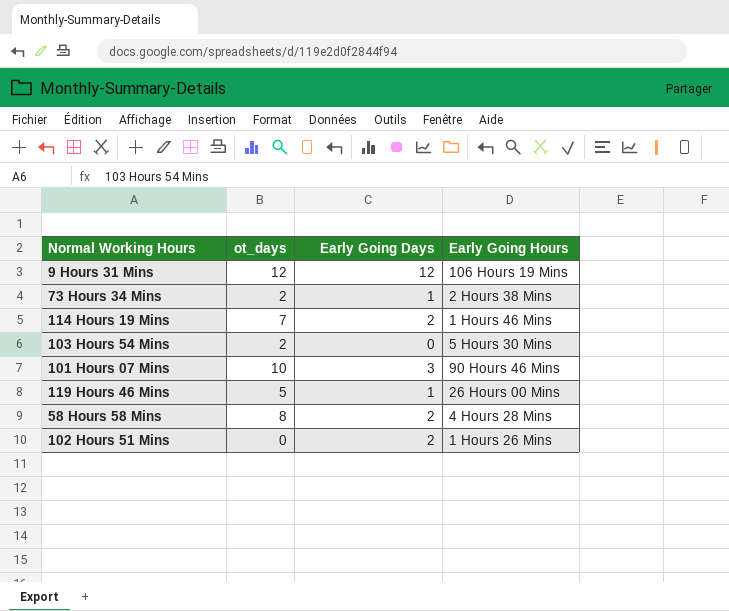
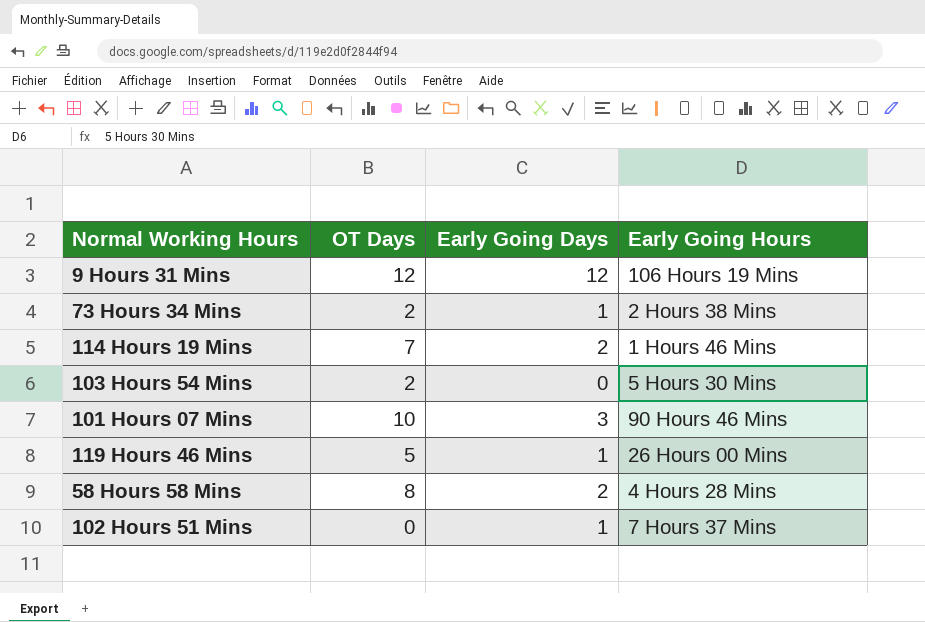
column name: ot_days -> OT Days
102 Hours 51 Mins | Early Going Days: 2 -> 1
102 Hours 51 Mins | Early Going Hours: 1 Hours 26 Mins -> 7 Hours 37 Mins

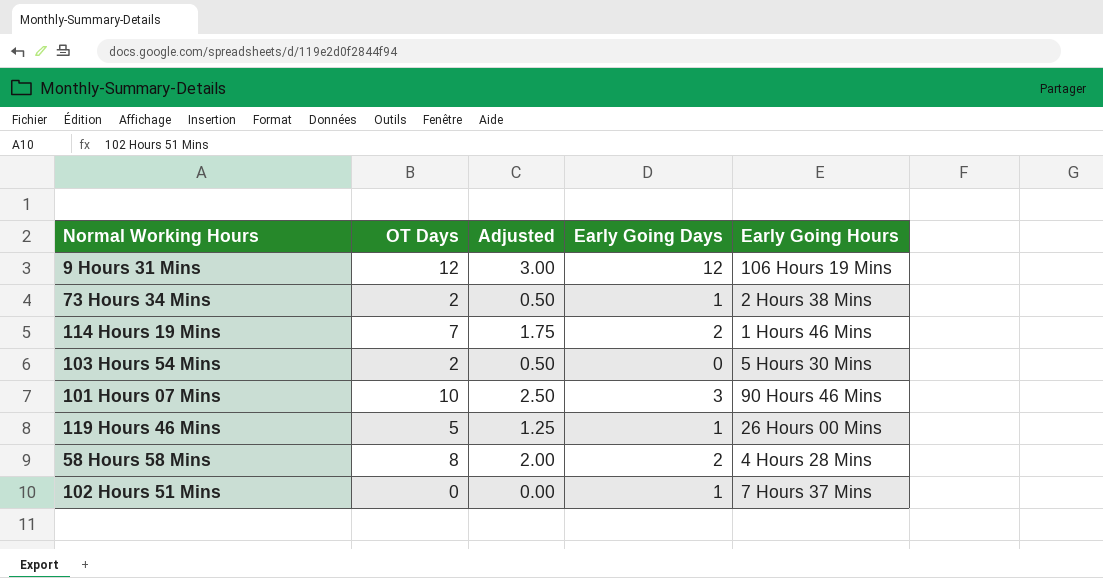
column Adjusted | formula: none -> [OT Days] * 0.25

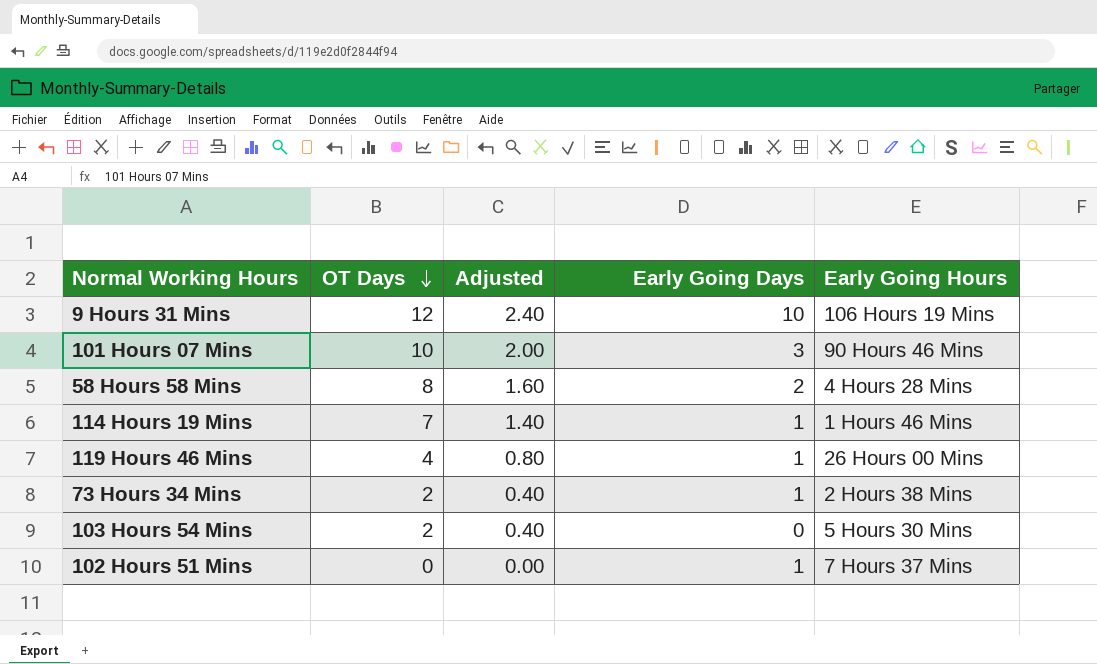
row order: none -> OT Days descending
column Adjusted | formula: [OT Days] * 0.25 -> [OT Days] * 0.2
9 Hours 31 Mins | Early Going Days: 12 -> 10
114 Hours 19 Mins | Early Going Days: 2 -> 1
119 Hours 46 Mins | OT Days: 5 -> 4

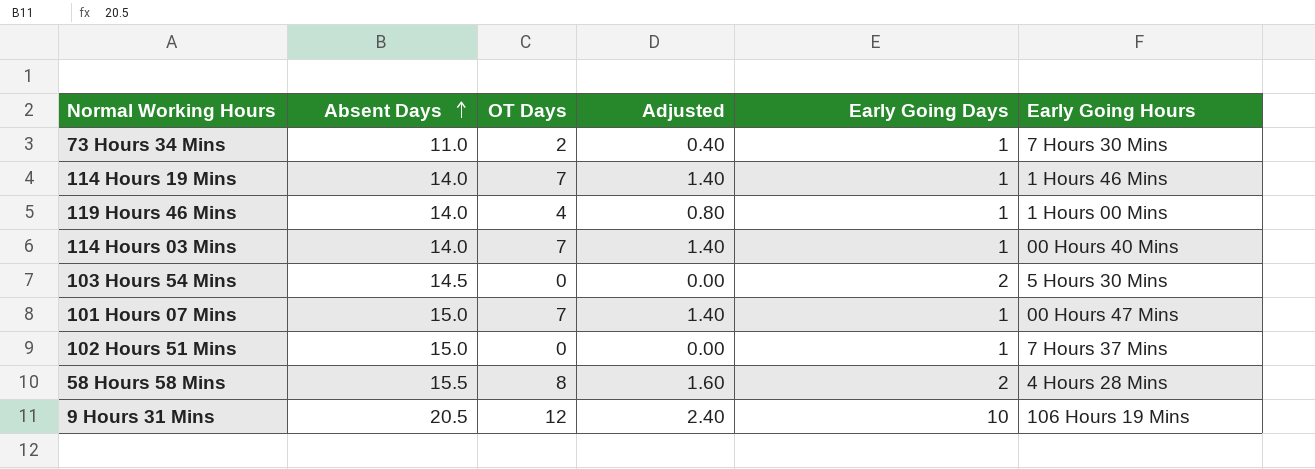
row order: OT Days descending -> Absent Days ascending
column Absent Days | position: none -> 2
73 Hours 34 Mins | Early Going Hours: 2 Hours 38 Mins -> 7 Hours 30 Mins
119 Hours 46 Mins | Early Going Hours: 26 Hours 00 Mins -> 1 Hours 00 Mins
row 114 Hours 03 Mins: none -> 14.0 | 7 | 1.40 | 1 | 00 Hours 40 Mins
103 Hours 54 Mins | OT Days: 2 -> 0
103 Hours 54 Mins | Adjusted: 0.40 -> 0.00
103 Hours 54 Mins | Early Going Days: 0 -> 2
101 Hours 07 Mins | OT Days: 10 -> 7
101 Hours 07 Mins | Adjusted: 2.00 -> 1.40
101 Hours 07 Mins | Early Going Days: 3 -> 1
101 Hours 07 Mins | Early Going Hours: 90 Hours 46 Mins -> 00 Hours 47 Mins

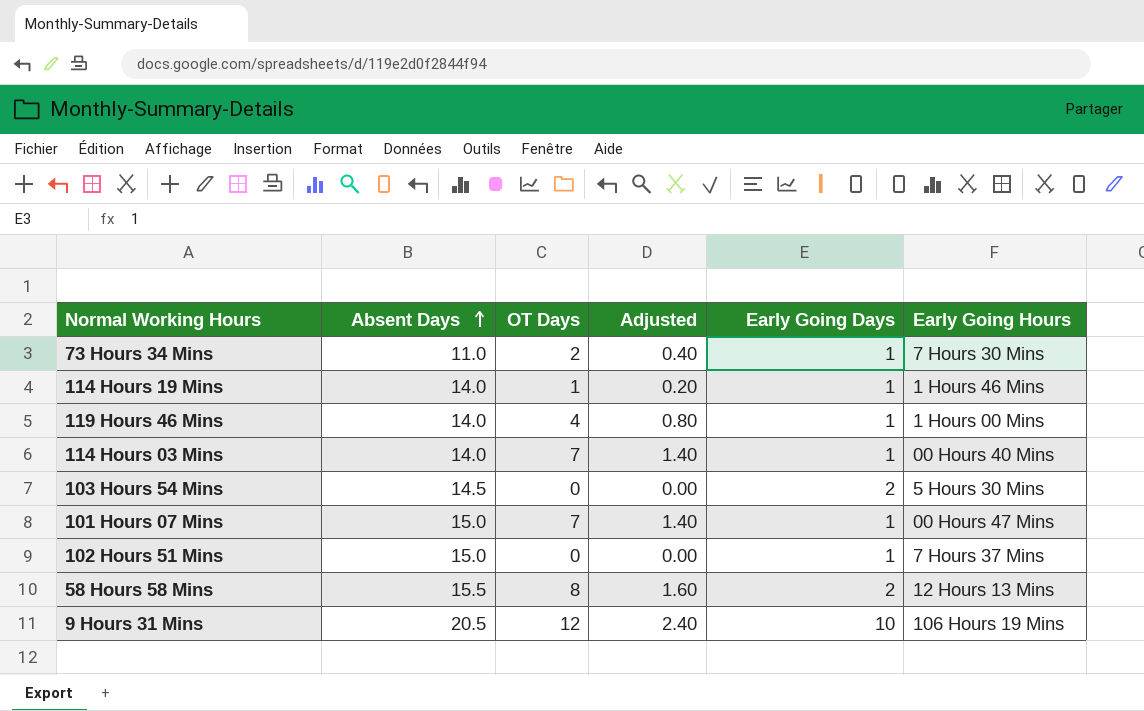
114 Hours 19 Mins | OT Days: 7 -> 1
114 Hours 19 Mins | Adjusted: 1.40 -> 0.20
58 Hours 58 Mins | Early Going Hours: 4 Hours 28 Mins -> 12 Hours 13 Mins

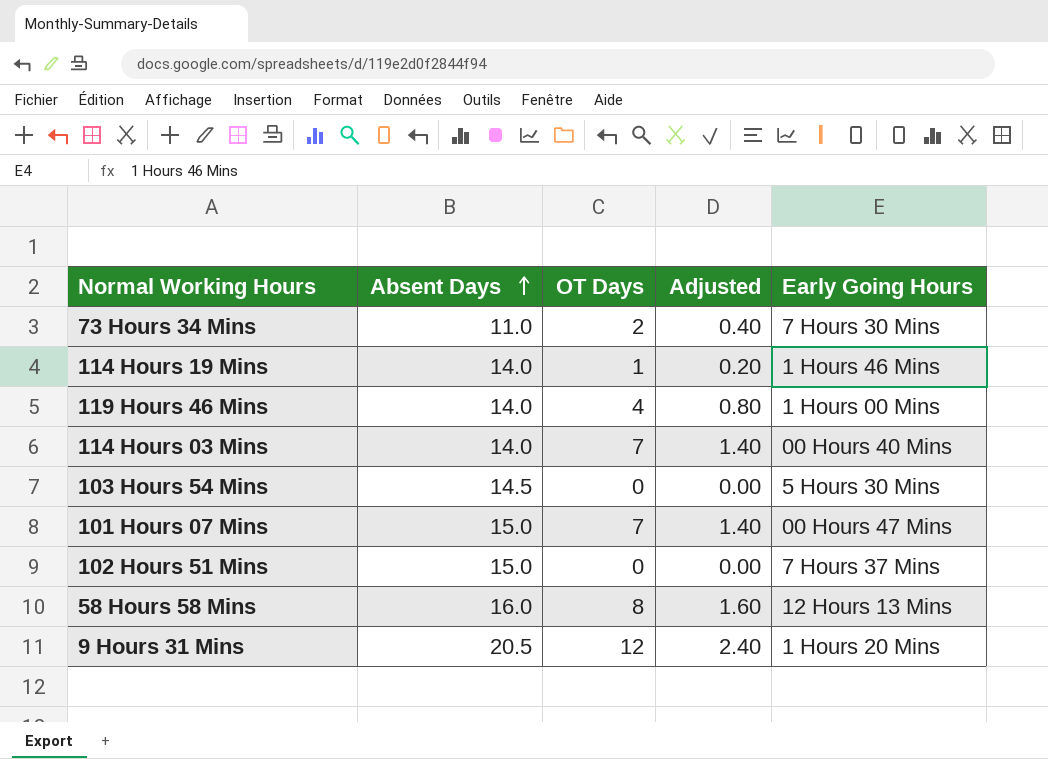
column Early Going Days | position: 5 -> none
58 Hours 58 Mins | Absent Days: 15.5 -> 16.0
9 Hours 31 Mins | Early Going Hours: 106 Hours 19 Mins -> 1 Hours 20 Mins

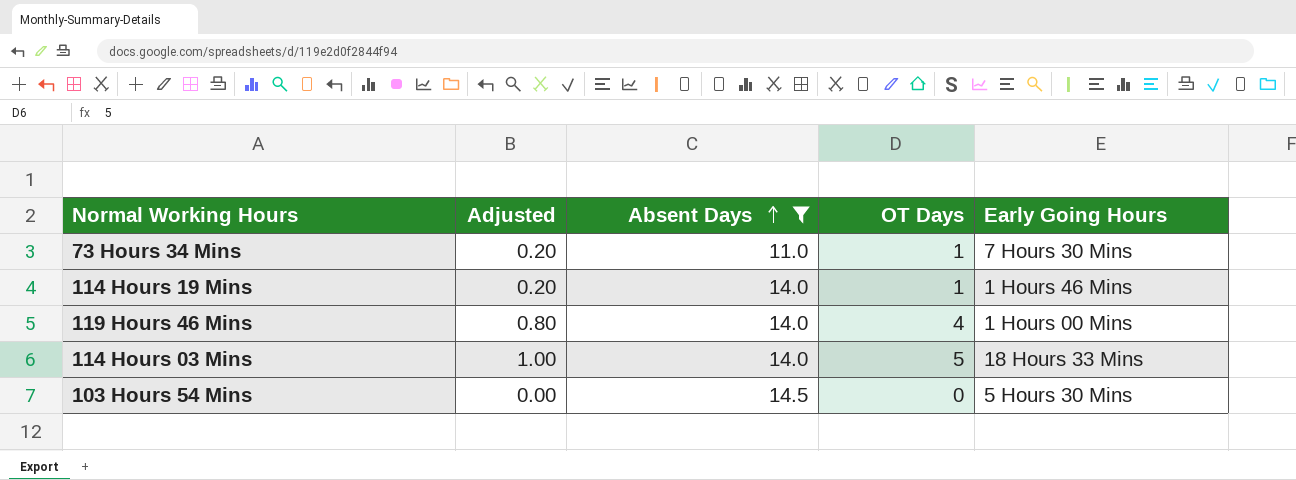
filter: none -> Absent Days <= 14.5
column Adjusted | position: 4 -> 2
73 Hours 34 Mins | Adjusted: 0.40 -> 0.20
73 Hours 34 Mins | OT Days: 2 -> 1
114 Hours 03 Mins | Adjusted: 1.40 -> 1.00
114 Hours 03 Mins | OT Days: 7 -> 5
114 Hours 03 Mins | Early Going Hours: 00 Hours 40 Mins -> 18 Hours 33 Mins

